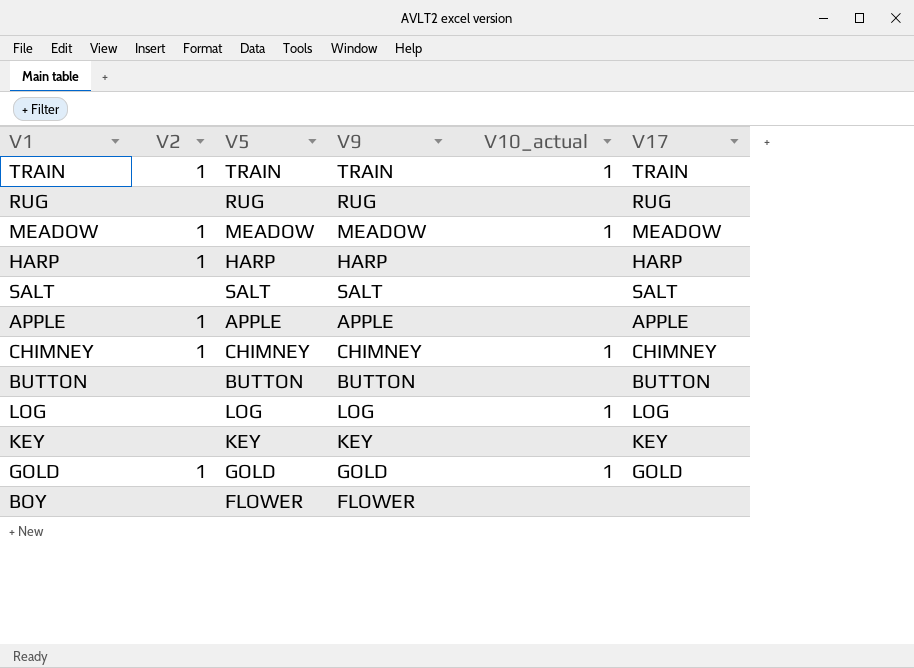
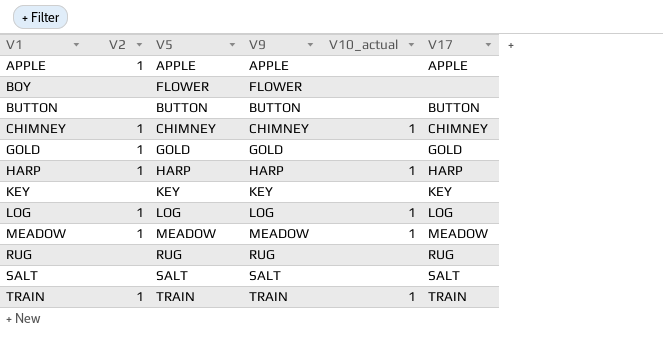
row order: none -> V1 ascending
GOLD | V10_actual: 1 -> none
HARP | V10_actual: none -> 1
LOG | V2: none -> 1

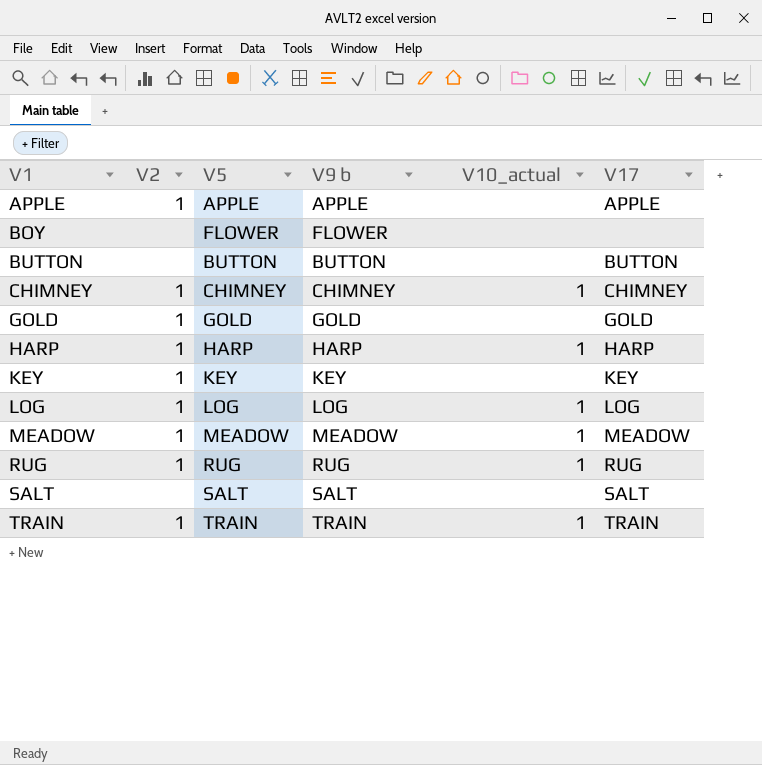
column name: V9 -> V9 b
KEY | V2: none -> 1
RUG | V2: none -> 1
RUG | V10_actual: none -> 1

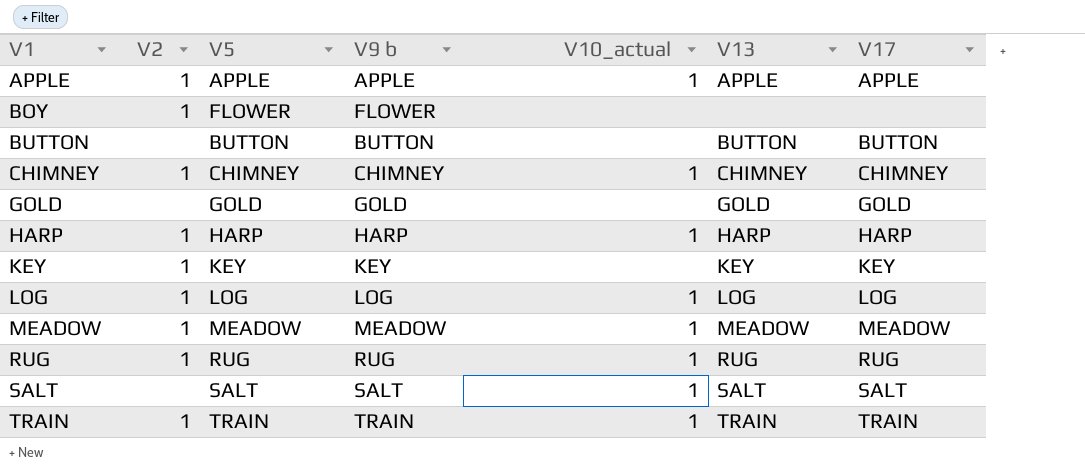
column V13 | position: none -> 6
APPLE | V10_actual: none -> 1
BOY | V2: none -> 1
GOLD | V2: 1 -> none
SALT | V10_actual: none -> 1

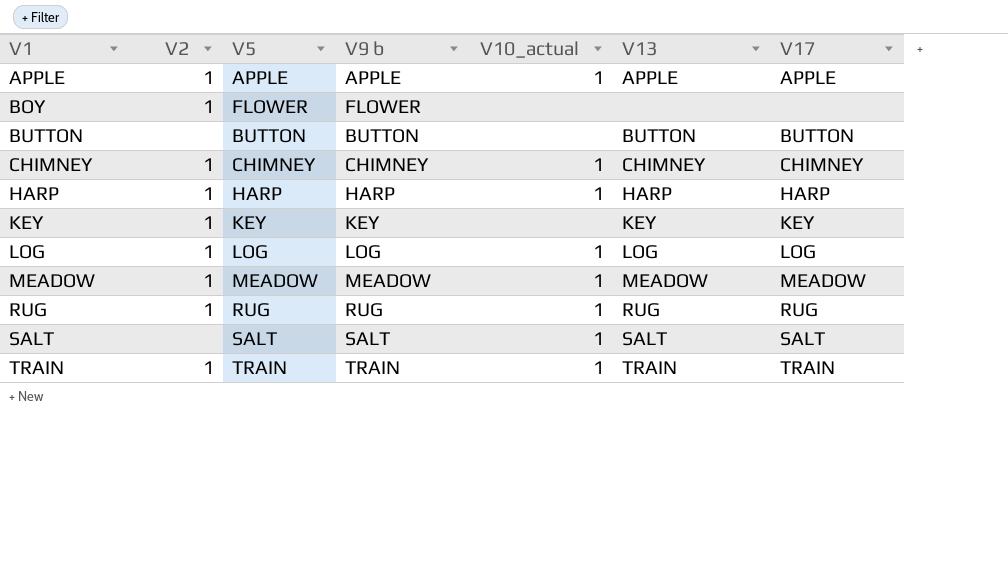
row GOLD: none | GOLD | GOLD | none | GOLD | GOLD -> none

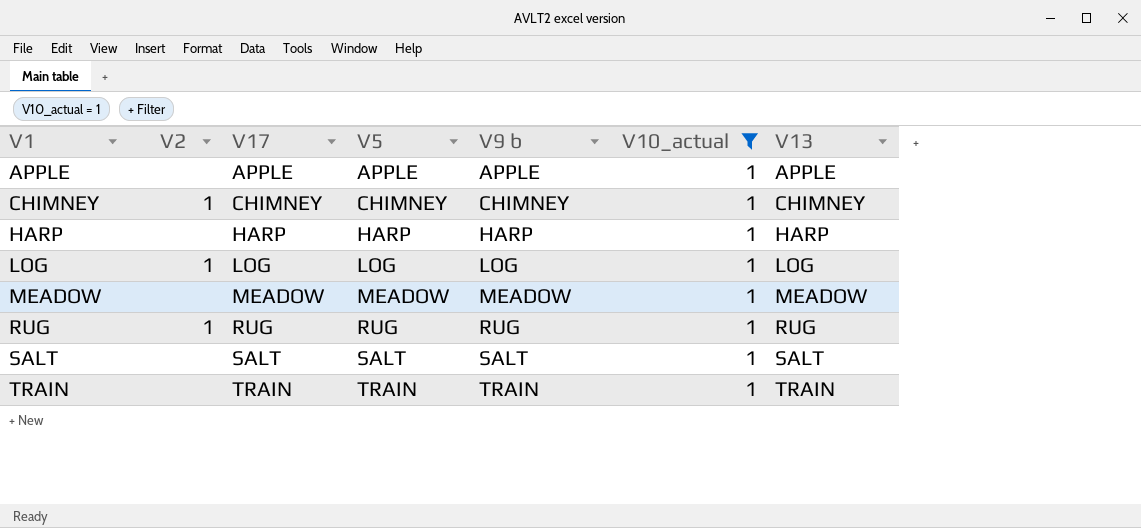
filter: none -> V10_actual = 1
column V17 | position: 7 -> 3
APPLE | V2: 1 -> none
HARP | V2: 1 -> none
MEADOW | V2: 1 -> none
TRAIN | V2: 1 -> none

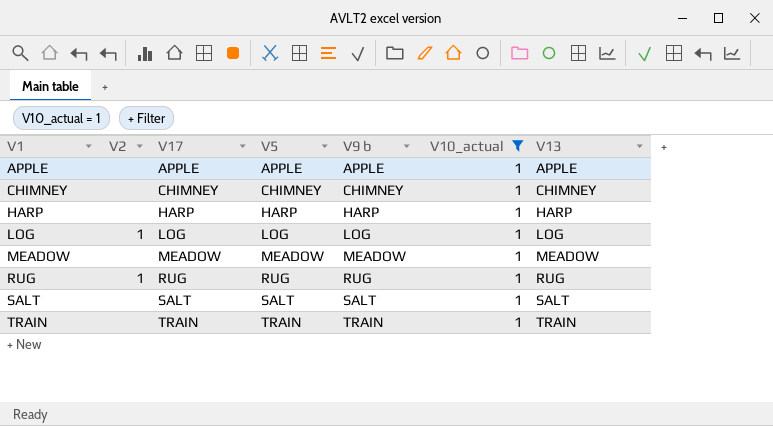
CHIMNEY | V2: 1 -> none

